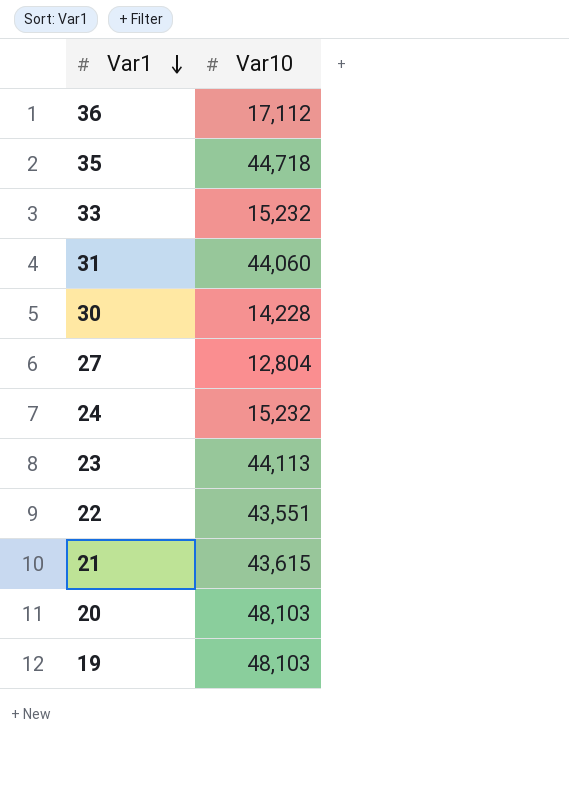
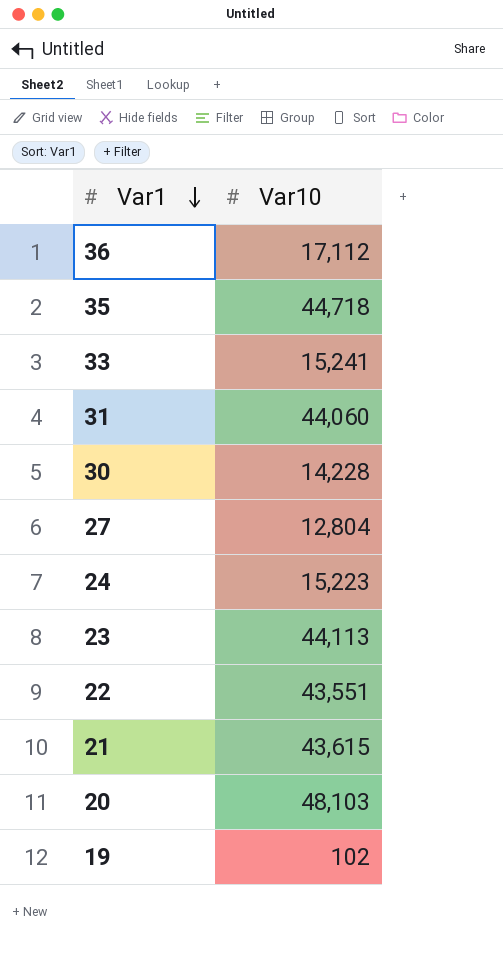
33 | Var10: 15,232 -> 15,241
24 | Var10: 15,232 -> 15,223
19 | Var10: 48,103 -> 102

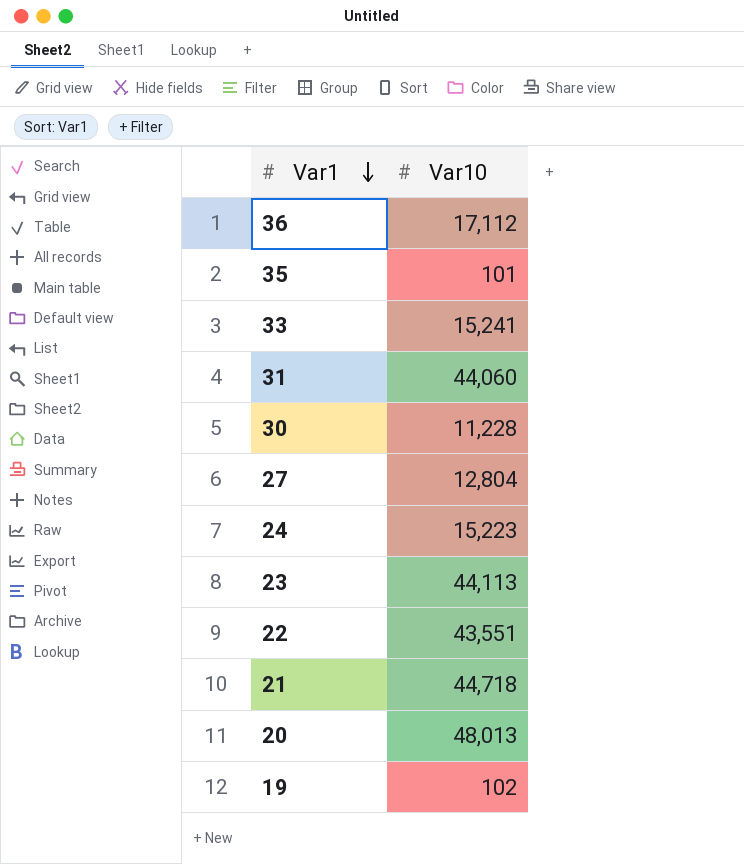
35 | Var10: 44,718 -> 101
30 | Var10: 14,228 -> 11,228
21 | Var10: 43,615 -> 44,718
20 | Var10: 48,103 -> 48,013

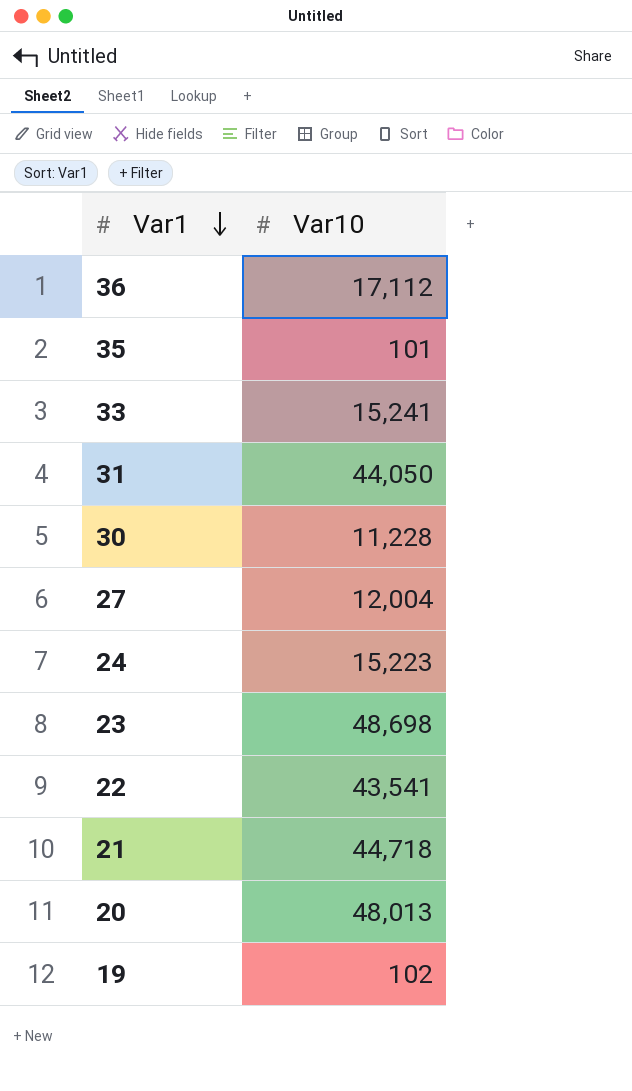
31 | Var10: 44,060 -> 44,050
27 | Var10: 12,804 -> 12,004
23 | Var10: 44,113 -> 48,698
22 | Var10: 43,551 -> 43,541

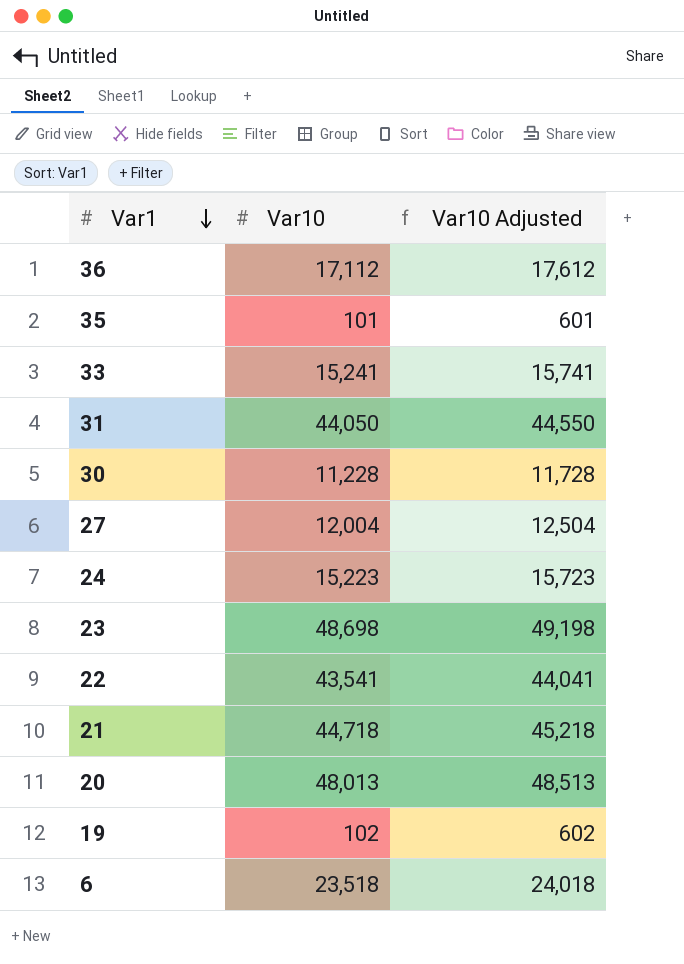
column Var10 Adjusted | formula: none -> [Var10] + 500
row 6: none -> 23,518 | 24,018

